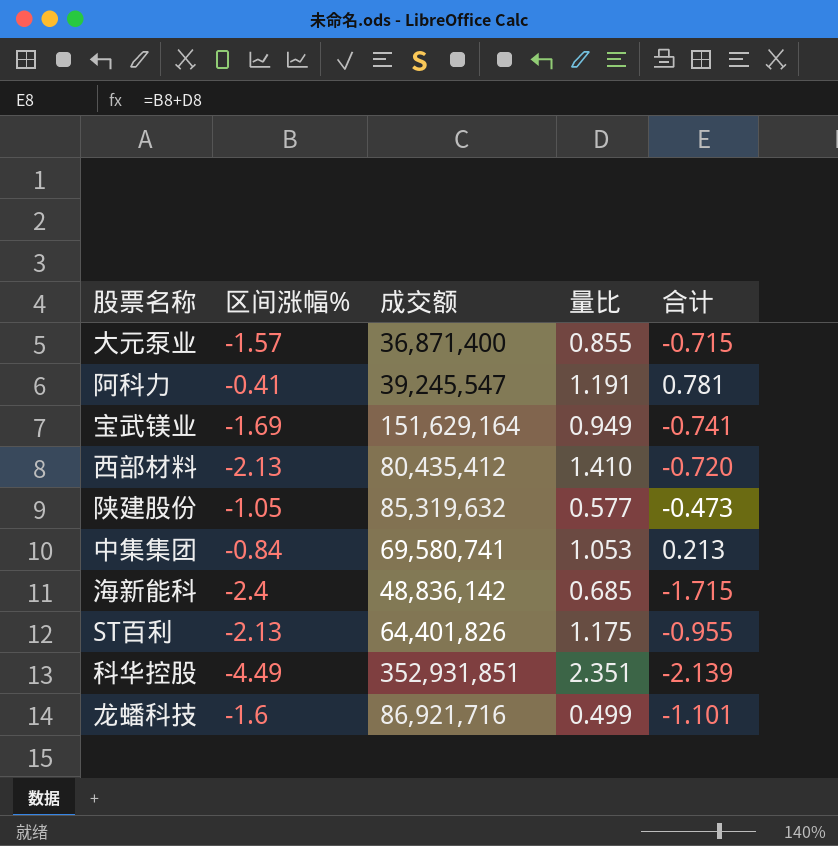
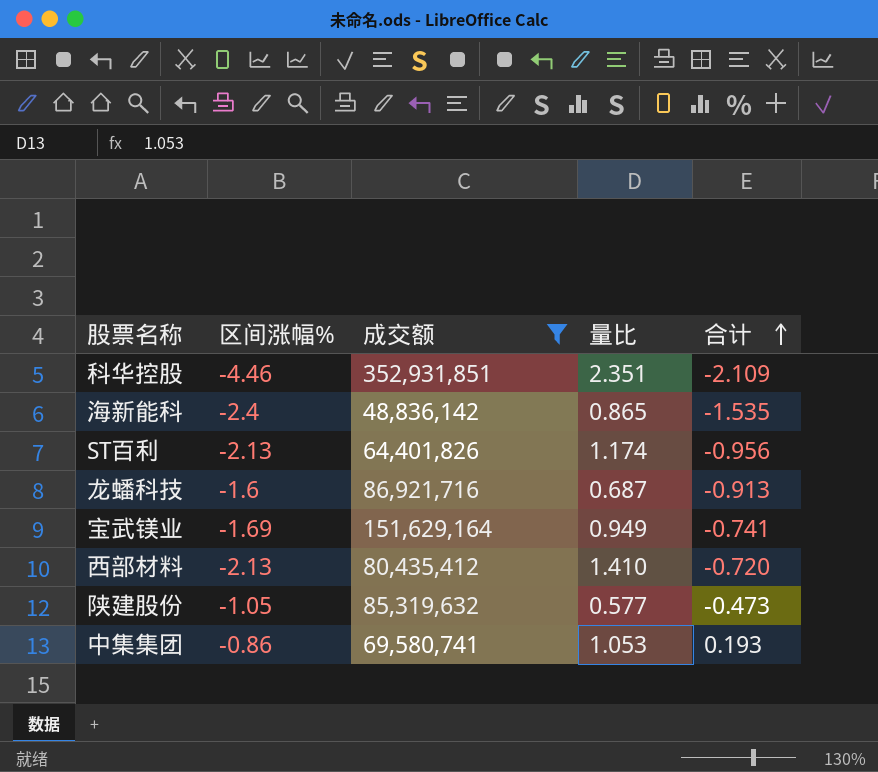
filter: none -> 成交额 >= 48,836,142
row order: none -> 合计 ascending
科华控股 | 区间涨幅%: -4.49 -> -4.46
科华控股 | 合计: -2.139 -> -2.109
海新能科 | 量比: 0.685 -> 0.865
海新能科 | 合计: -1.715 -> -1.535
ST百利 | 量比: 1.175 -> 1.174
ST百利 | 合计: -0.955 -> -0.956
龙蟠科技 | 量比: 0.499 -> 0.687
龙蟠科技 | 合计: -1.101 -> -0.913
中集集团 | 区间涨幅%: -0.84 -> -0.86
中集集团 | 合计: 0.213 -> 0.193

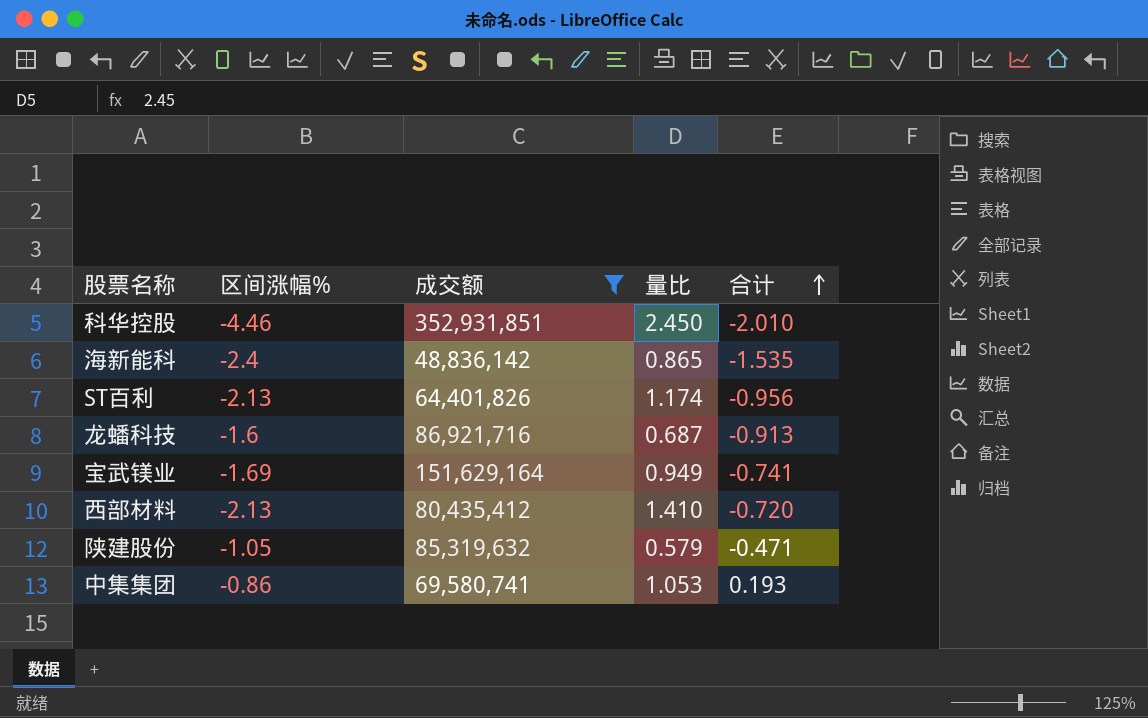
科华控股 | 量比: 2.351 -> 2.450
科华控股 | 合计: -2.109 -> -2.010
陕建股份 | 量比: 0.577 -> 0.579
陕建股份 | 合计: -0.473 -> -0.471

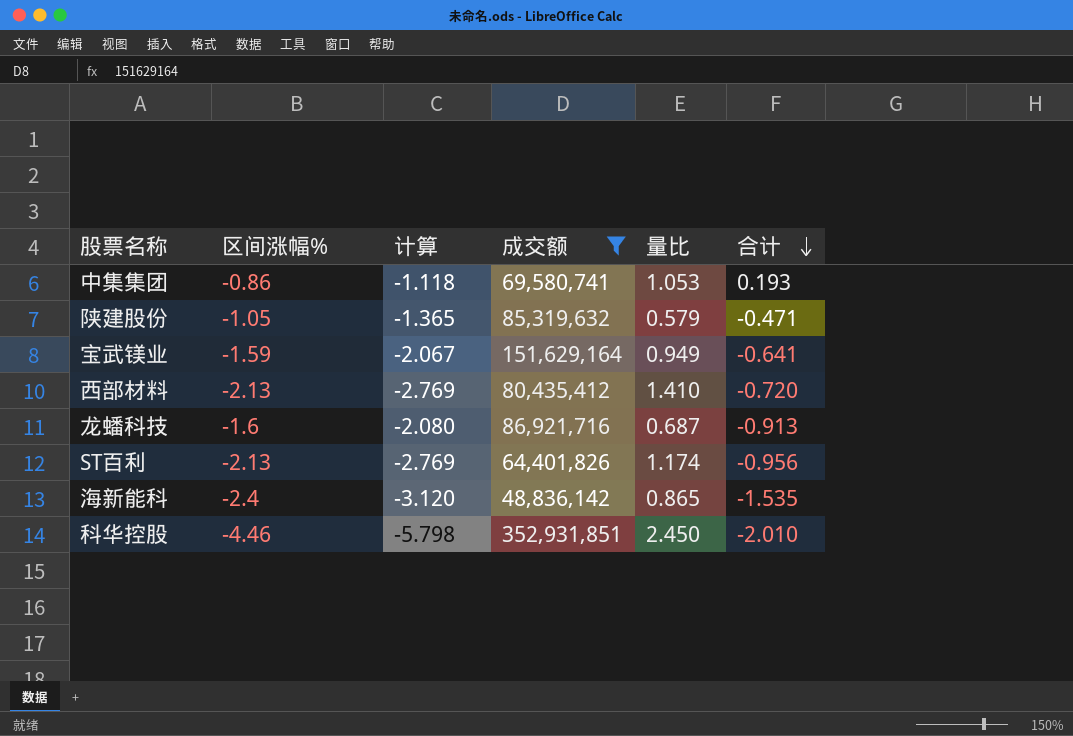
row order: 合计 ascending -> 合计 descending
column 计算 | formula: none -> [区间涨幅%] * 1.3
宝武镁业 | 区间涨幅%: -1.69 -> -1.59
宝武镁业 | 合计: -0.741 -> -0.641

